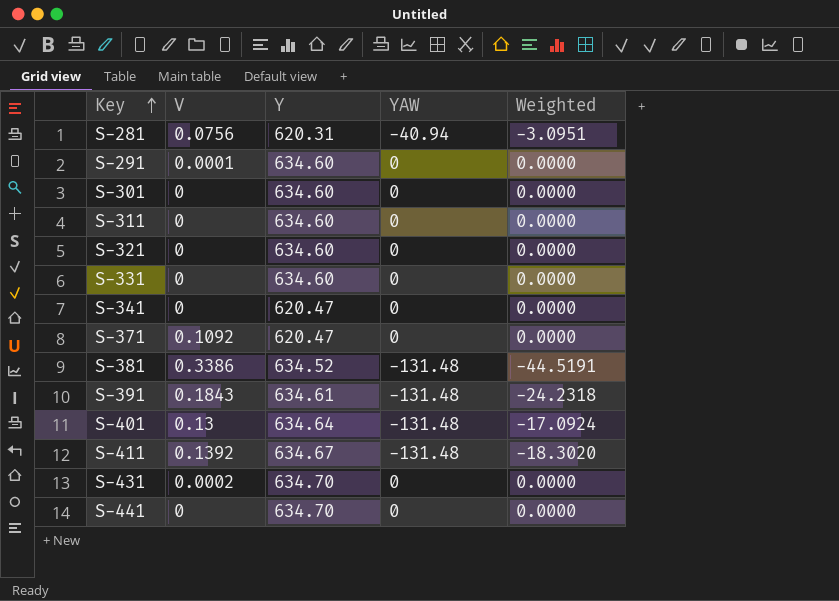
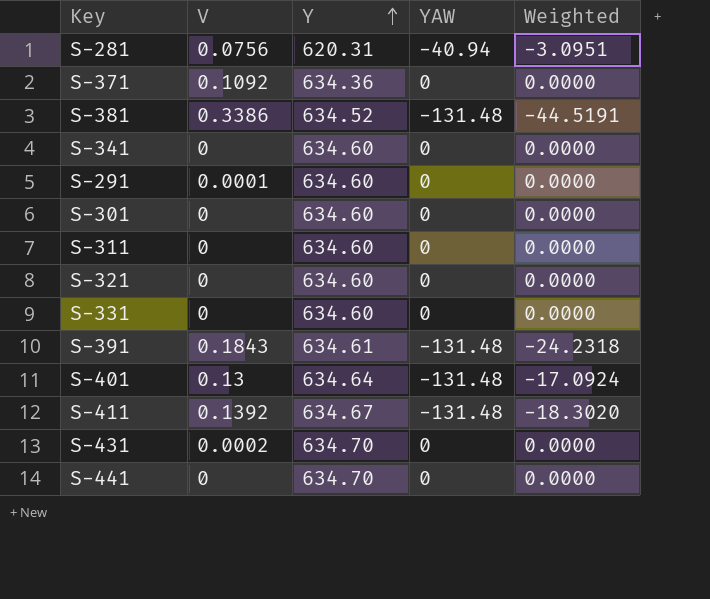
row order: Key ascending -> Y ascending
S-371 | Y: 620.47 -> 634.36
S-341 | Y: 620.47 -> 634.60

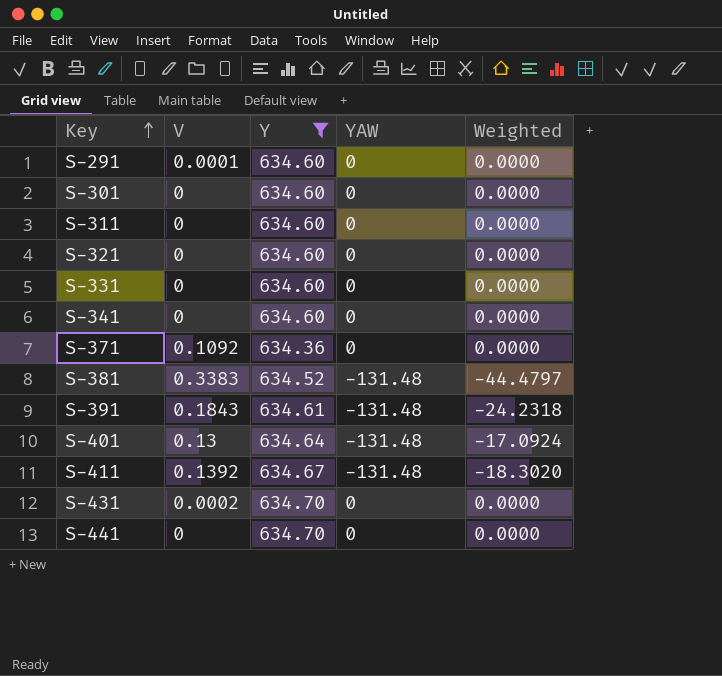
filter: none -> Y != 620.31
row order: Y ascending -> Key ascending
S-381 | V: 0.3386 -> 0.3383
S-381 | Weighted: -44.5191 -> -44.4797

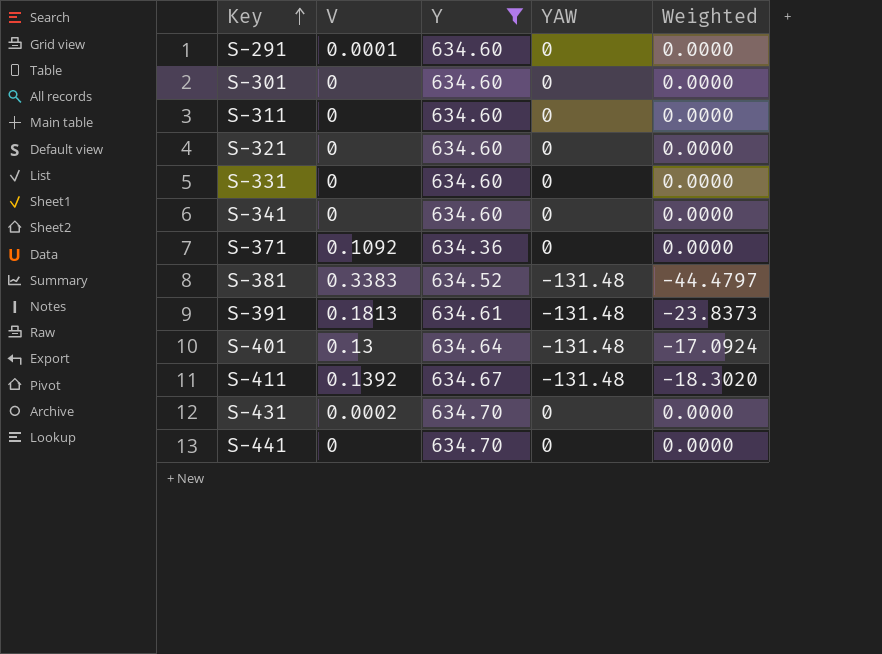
S-391 | V: 0.1843 -> 0.1813
S-391 | Weighted: -24.2318 -> -23.8373

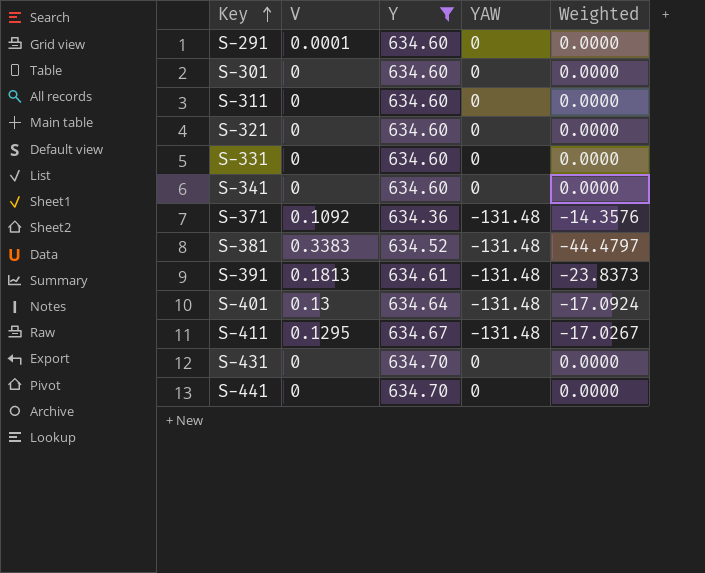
S-371 | YAW: 0 -> -131.48
S-371 | Weighted: 0.0000 -> -14.3576
S-411 | V: 0.1392 -> 0.1295
S-411 | Weighted: -18.3020 -> -17.0267
S-431 | V: 0.0002 -> 0

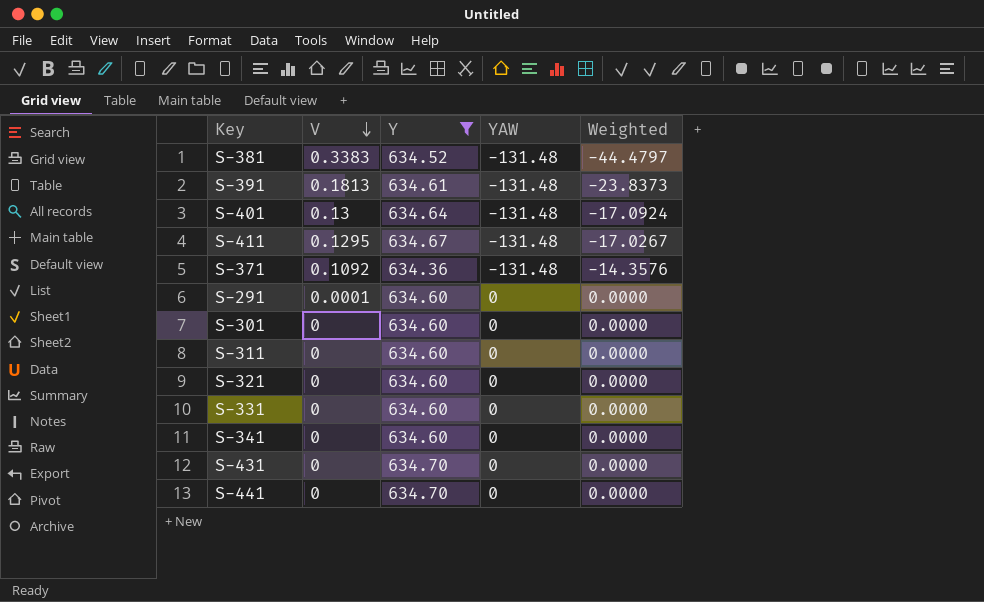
row order: Key ascending -> V descending

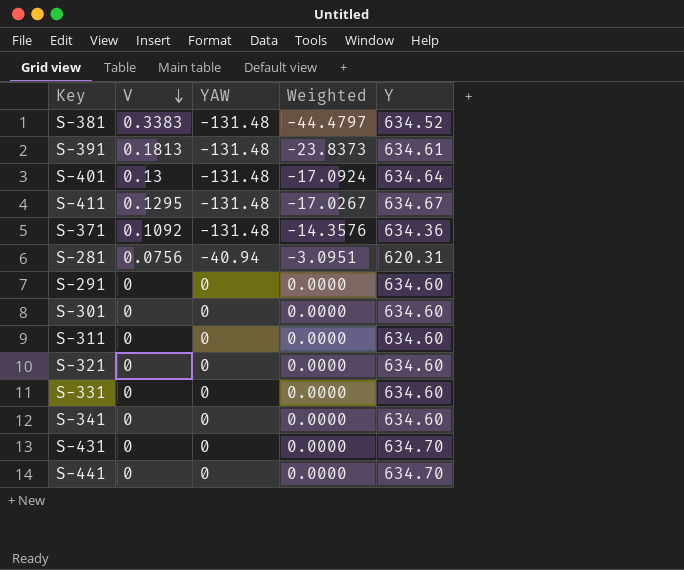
filter: Y != 620.31 -> none
column Y | position: 3 -> 5
S-291 | V: 0.0001 -> 0

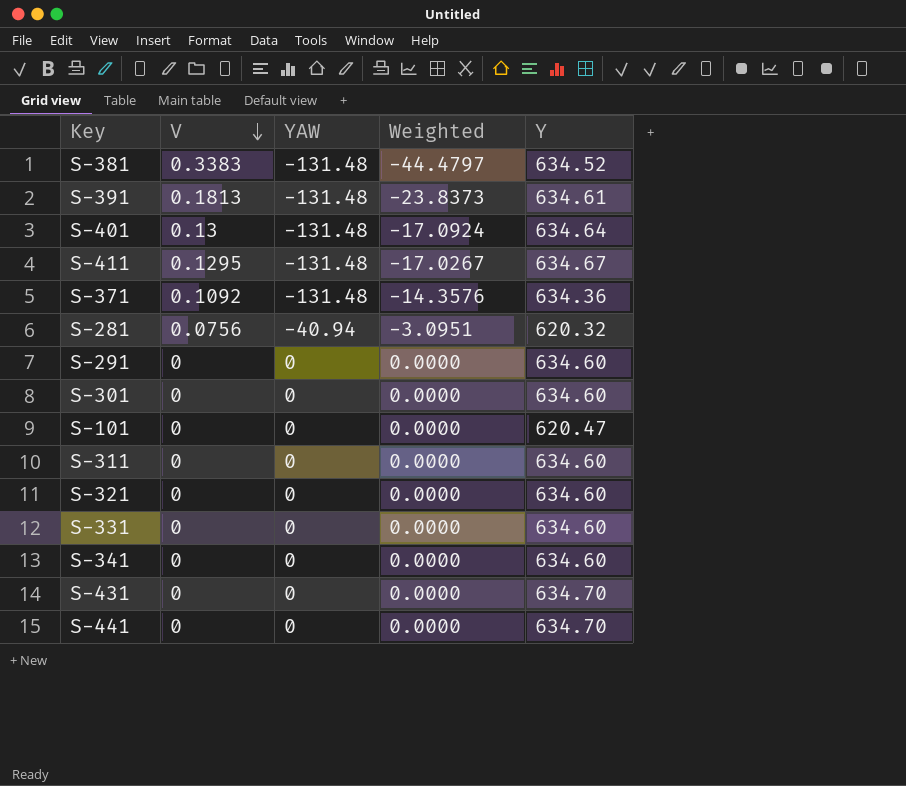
S-281 | Y: 620.31 -> 620.32
row S-101: none -> 0 | 0 | 0.0000 | 620.47

